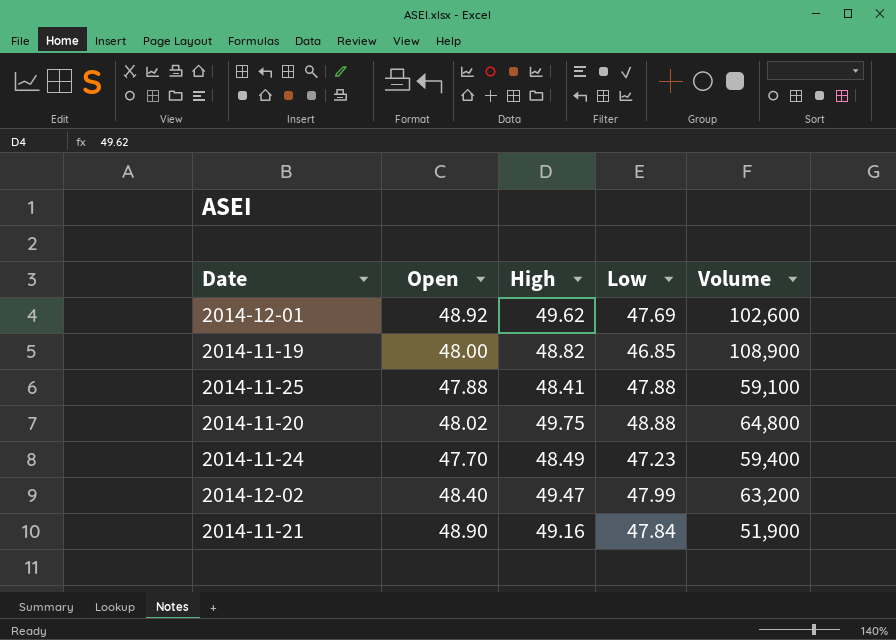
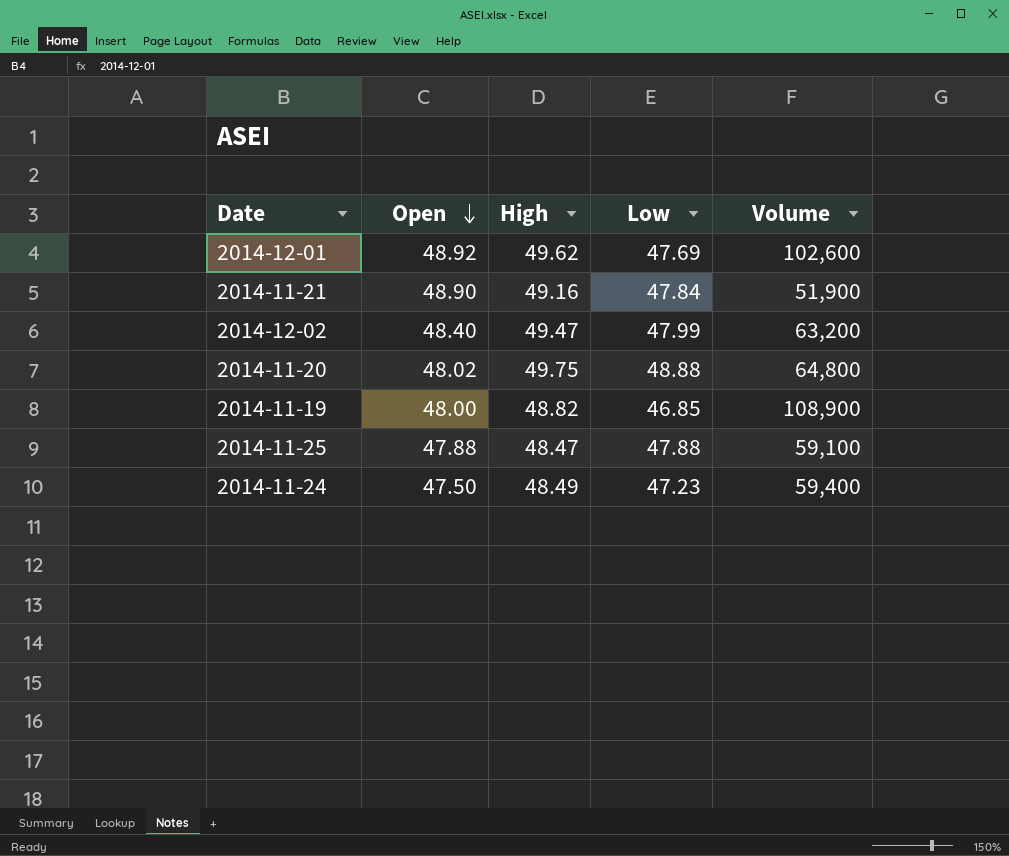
row order: none -> Open descending
2014-11-25 | High: 48.41 -> 48.47
2014-11-24 | Open: 47.70 -> 47.50

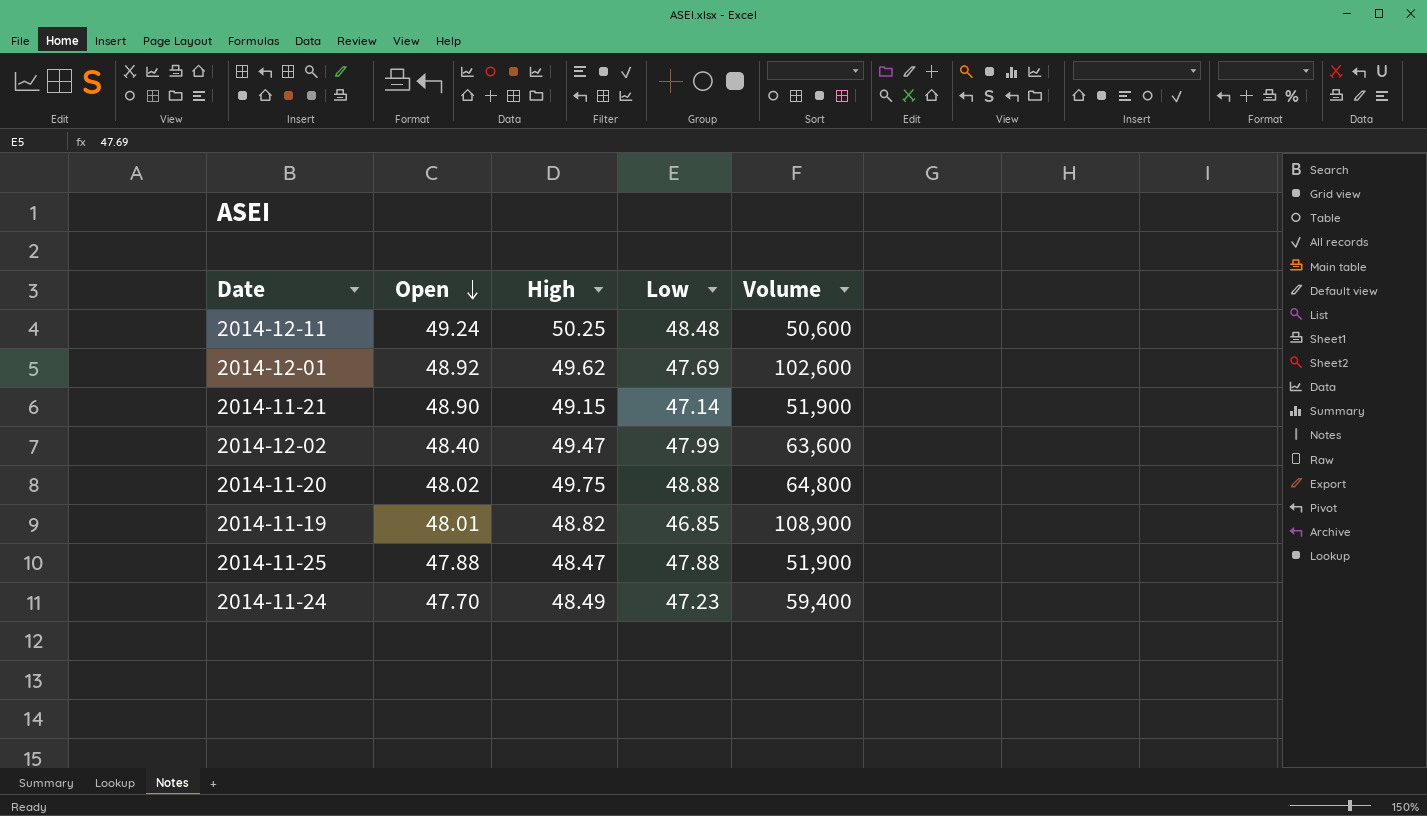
row 2014-12-11: none -> 49.24 | 50.25 | 48.48 | 50,600
2014-11-21 | High: 49.16 -> 49.15
2014-11-21 | Low: 47.84 -> 47.14
2014-12-02 | Volume: 63,200 -> 63,600
2014-11-19 | Open: 48.00 -> 48.01
2014-11-25 | Volume: 59,100 -> 51,900
2014-11-24 | Open: 47.50 -> 47.70

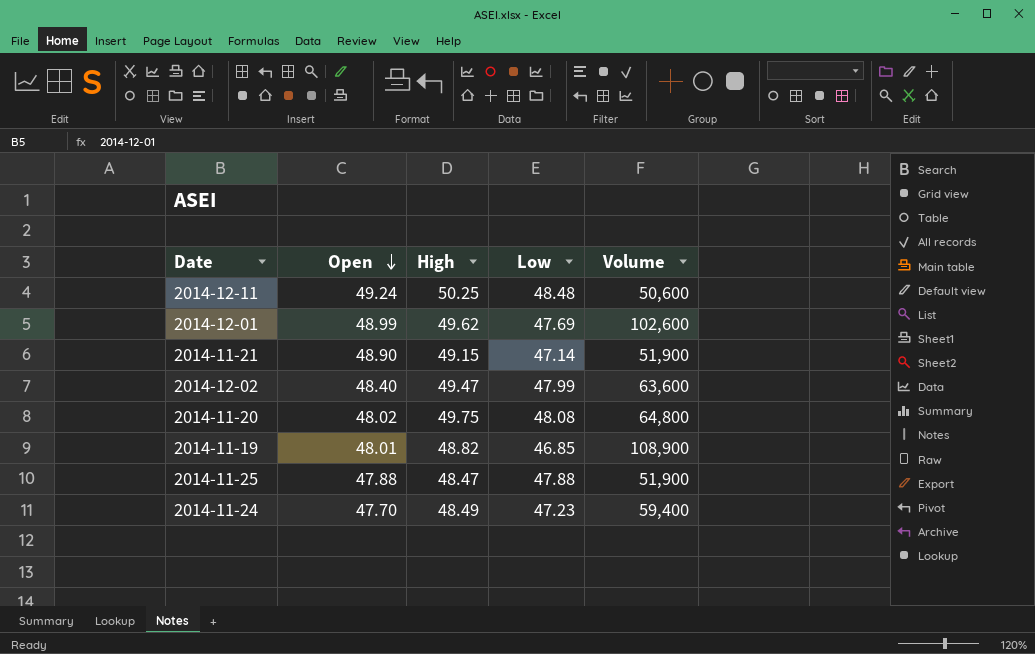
2014-12-01 | Open: 48.92 -> 48.99
2014-11-20 | Low: 48.88 -> 48.08

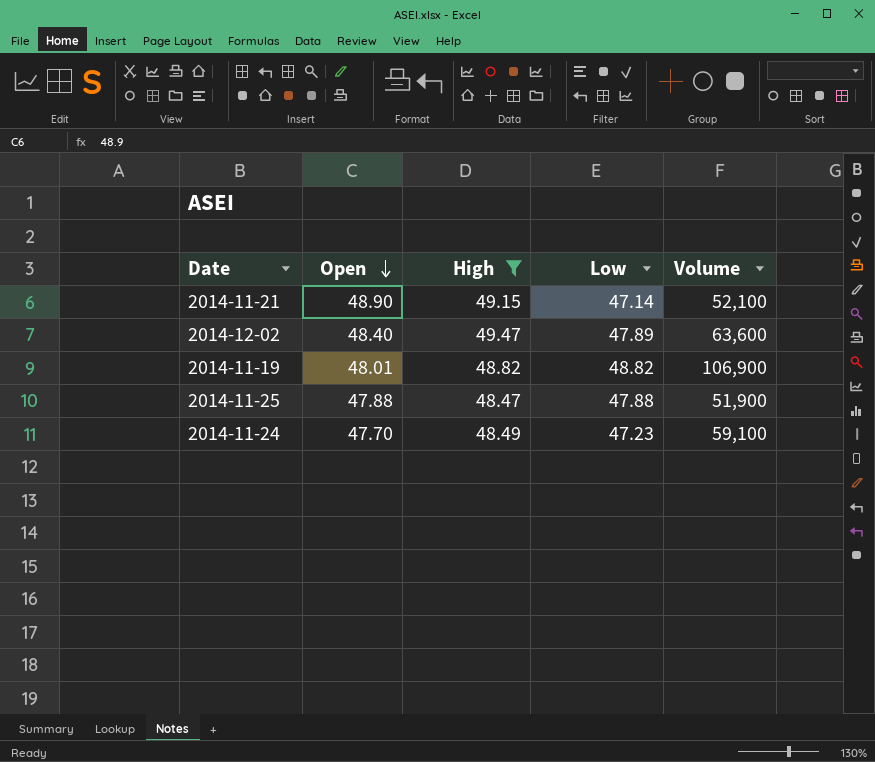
filter: none -> High <= 49.47
2014-11-21 | Volume: 51,900 -> 52,100
2014-12-02 | Low: 47.99 -> 47.89
2014-11-19 | Low: 46.85 -> 48.82
2014-11-19 | Volume: 108,900 -> 106,900
2014-11-24 | Volume: 59,400 -> 59,100

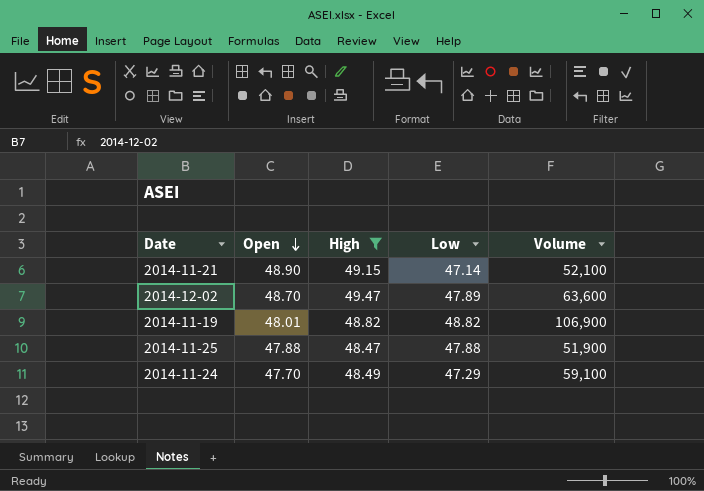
2014-12-02 | Open: 48.40 -> 48.70
2014-11-24 | Low: 47.23 -> 47.29

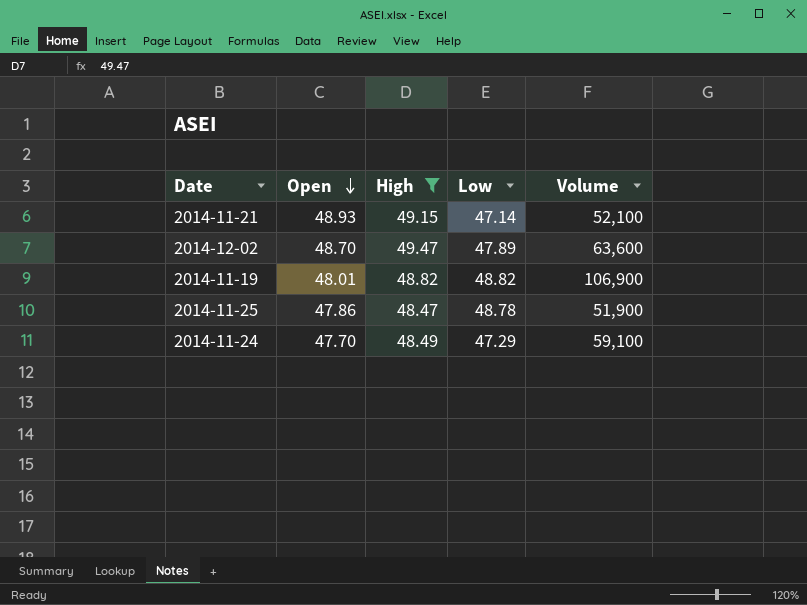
2014-11-21 | Open: 48.90 -> 48.93
2014-11-25 | Open: 47.88 -> 47.86
2014-11-25 | Low: 47.88 -> 48.78

